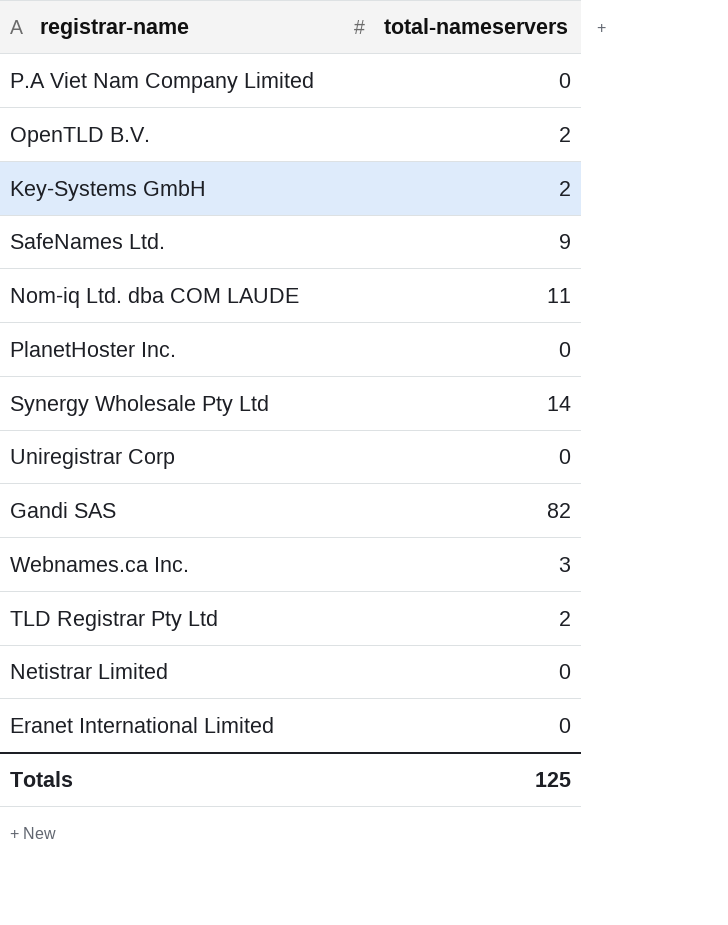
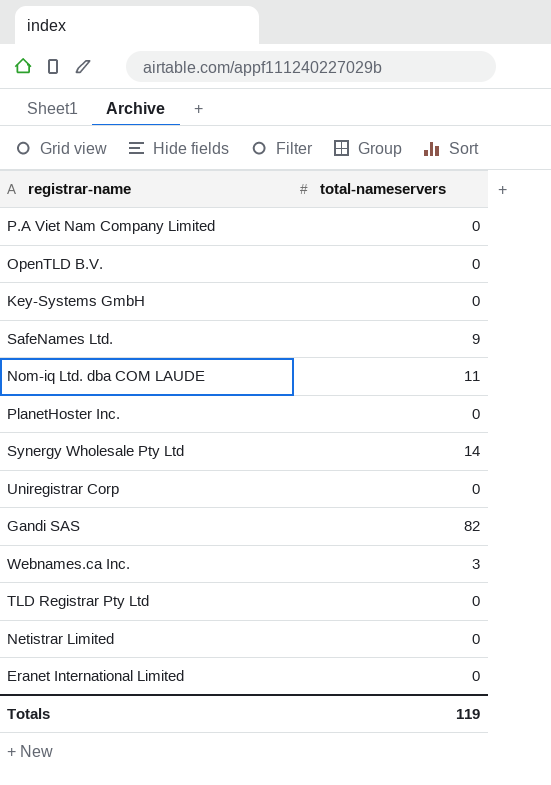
OpenTLD B.V. | total-nameservers: 2 -> 0
Key-Systems GmbH | total-nameservers: 2 -> 0
TLD Registrar Pty Ltd | total-nameservers: 2 -> 0
Totals | total-nameservers: 125 -> 119

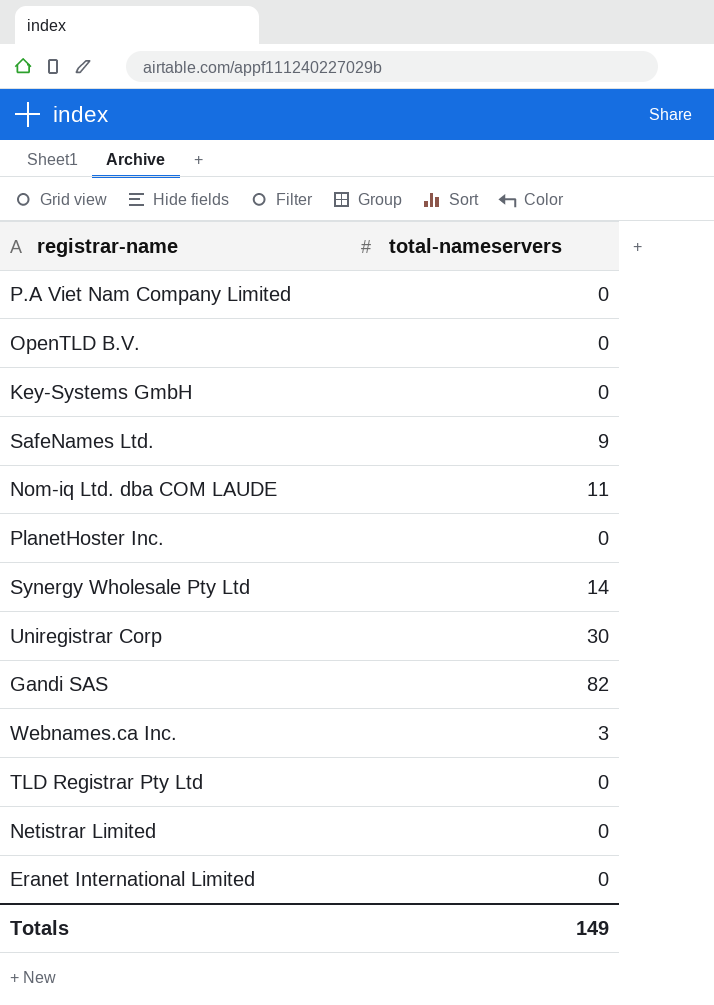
Uniregistrar Corp | total-nameservers: 0 -> 30
Totals | total-nameservers: 119 -> 149

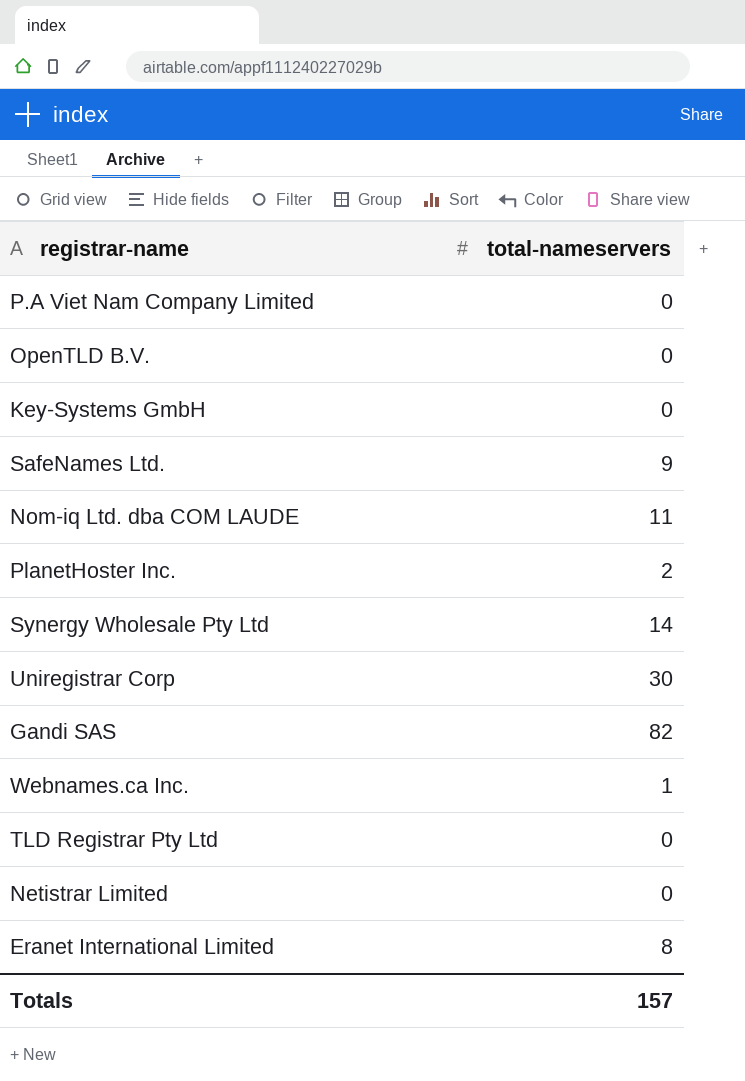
PlanetHoster Inc. | total-nameservers: 0 -> 2
Webnames.ca Inc. | total-nameservers: 3 -> 1
Eranet International Limited | total-nameservers: 0 -> 8
Totals | total-nameservers: 149 -> 157

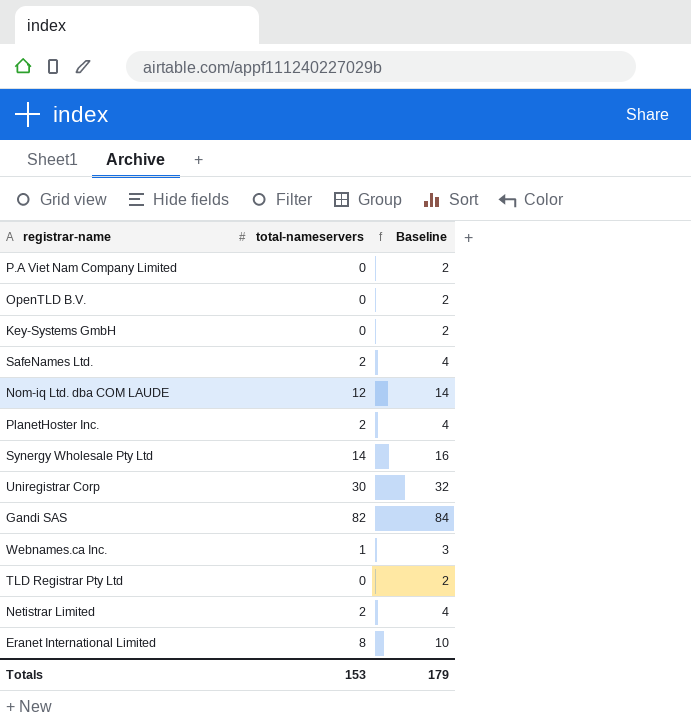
column Baseline | formula: none -> [total-nameservers] + 2
SafeNames Ltd. | total-nameservers: 9 -> 2
Nom-iq Ltd. dba COM LAUDE | total-nameservers: 11 -> 12
Netistrar Limited | total-nameservers: 0 -> 2
Totals | total-nameservers: 157 -> 153

